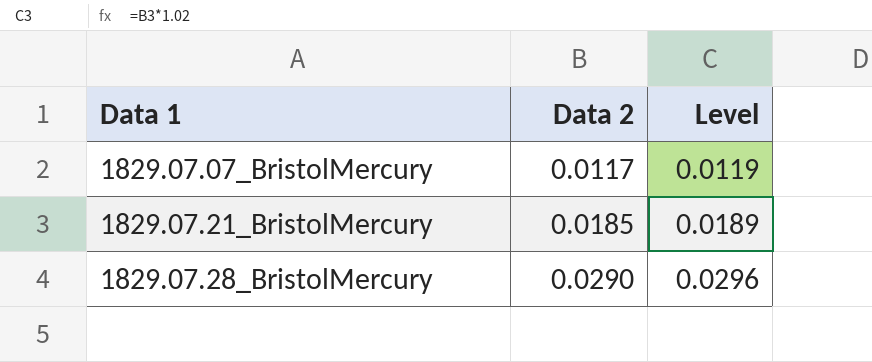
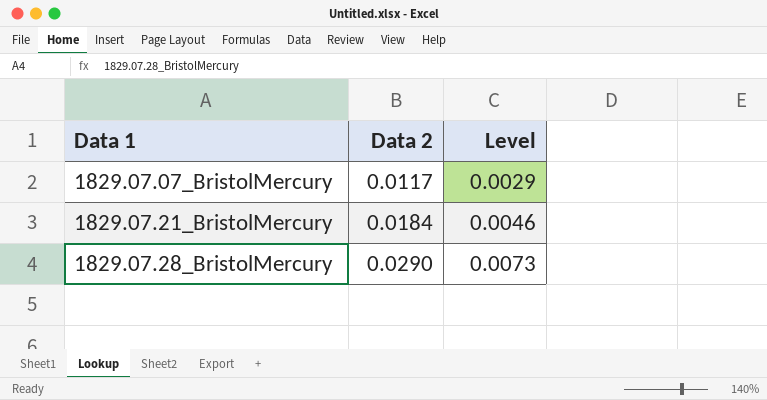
column Level | formula: [Data 2] * 1.02 -> [Data 2] * 0.25
1829.07.21_BristolMercury | Data 2: 0.0185 -> 0.0184

